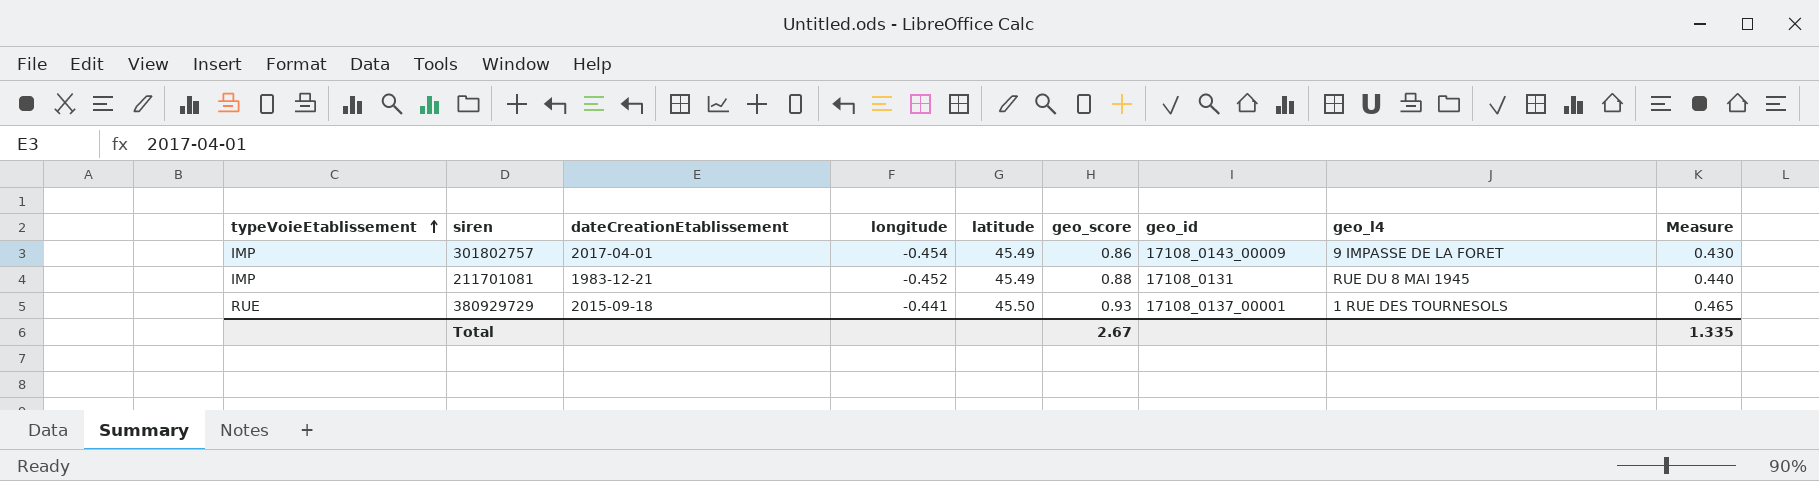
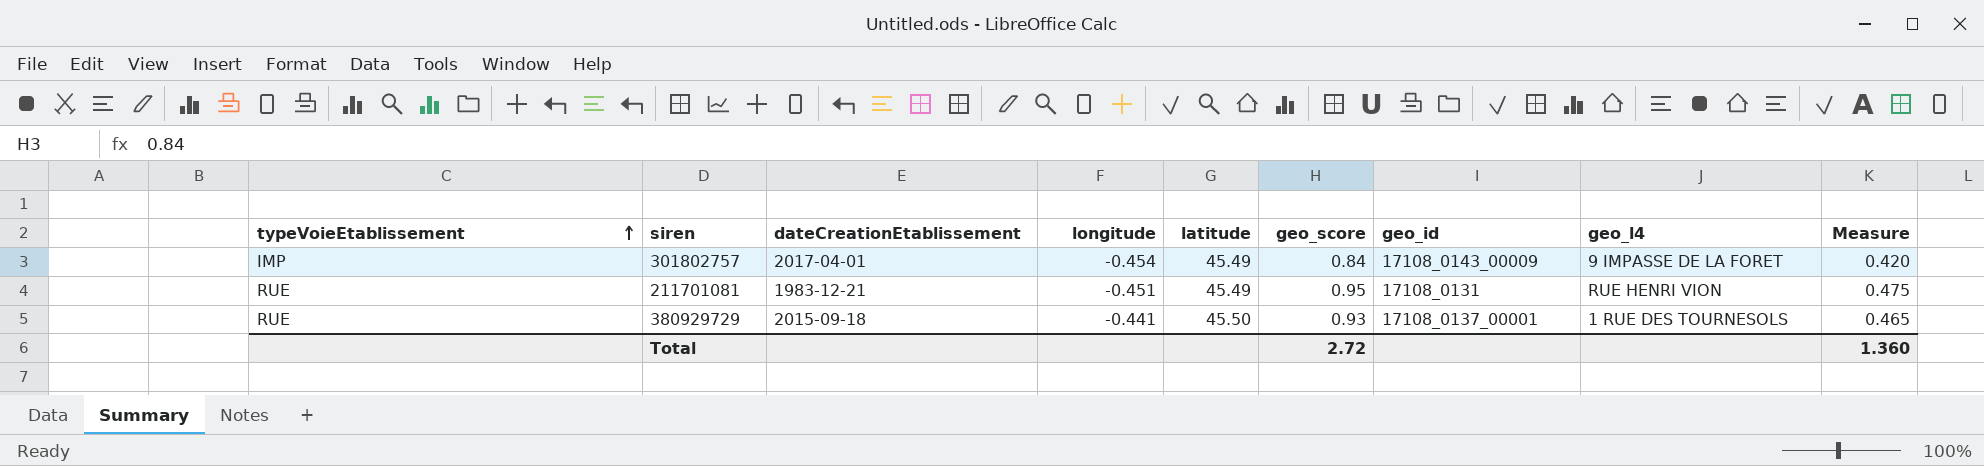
301802757 | geo_score: 0.86 -> 0.84
301802757 | Measure: 0.430 -> 0.420
211701081 | typeVoieEtablissement: IMP -> RUE
211701081 | longitude: -0.452 -> -0.451
211701081 | geo_score: 0.88 -> 0.95
211701081 | geo_l4: RUE DU 8 MAI 1945 -> RUE HENRI VION
211701081 | Measure: 0.440 -> 0.475
Total | geo_score: 2.67 -> 2.72
Total | Measure: 1.335 -> 1.360

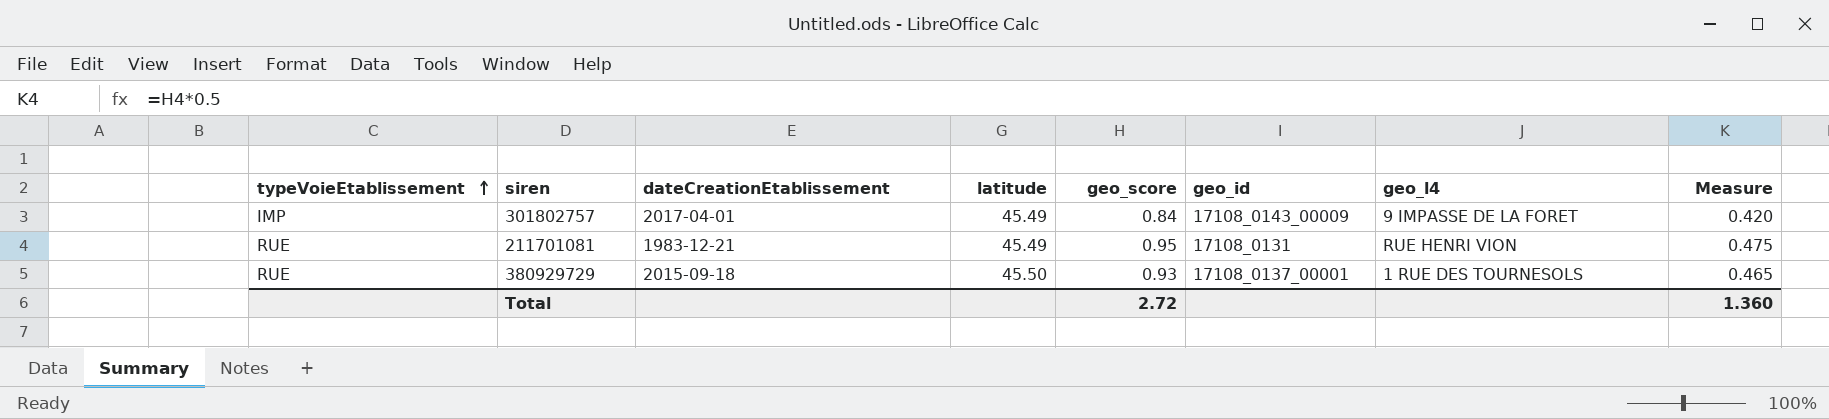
column longitude | position: 4 -> none

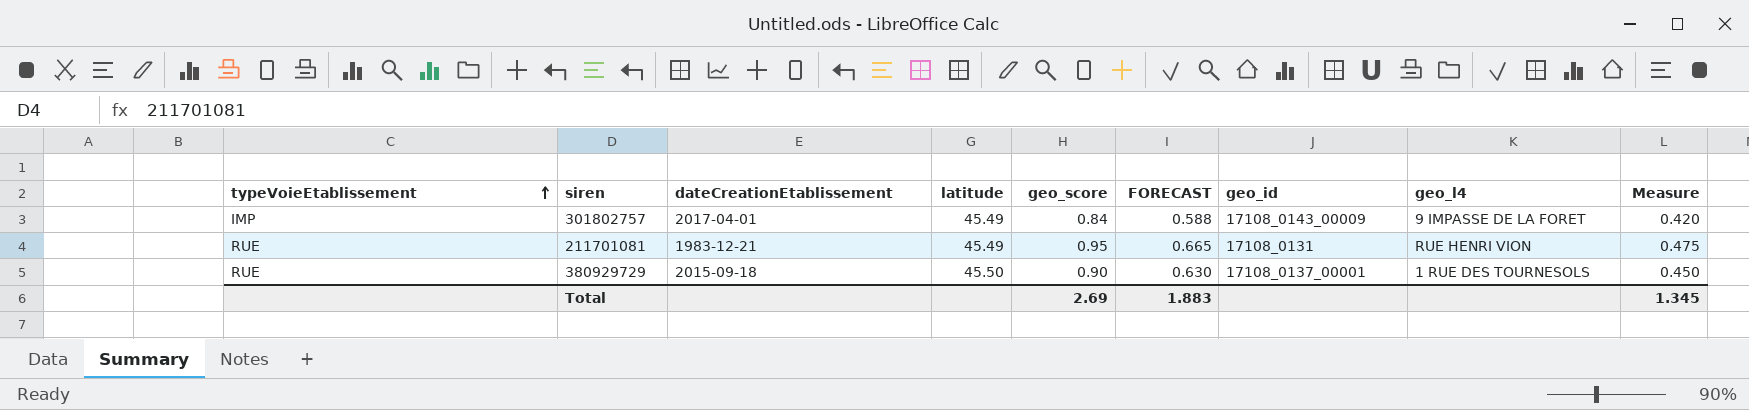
column FORECAST | formula: none -> [geo_score] * 0.7
380929729 | geo_score: 0.93 -> 0.90
380929729 | Measure: 0.465 -> 0.450
Total | geo_score: 2.72 -> 2.69
Total | Measure: 1.360 -> 1.345

